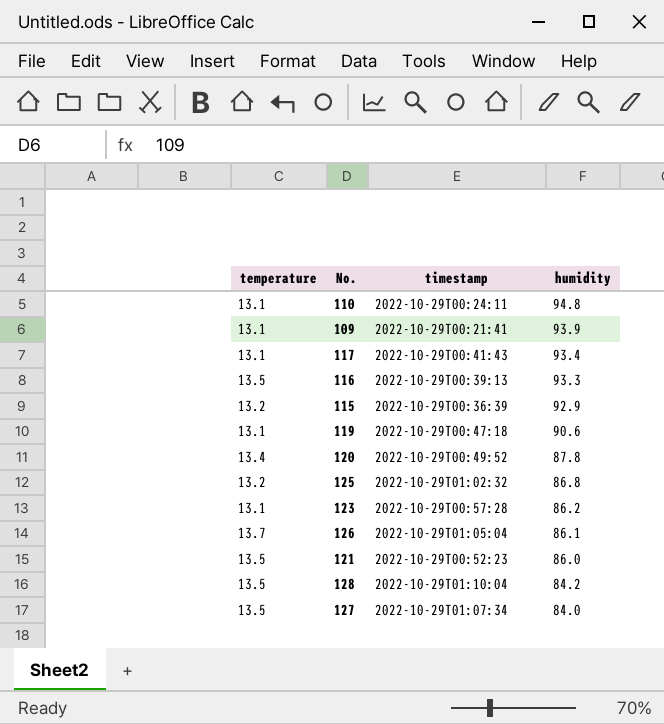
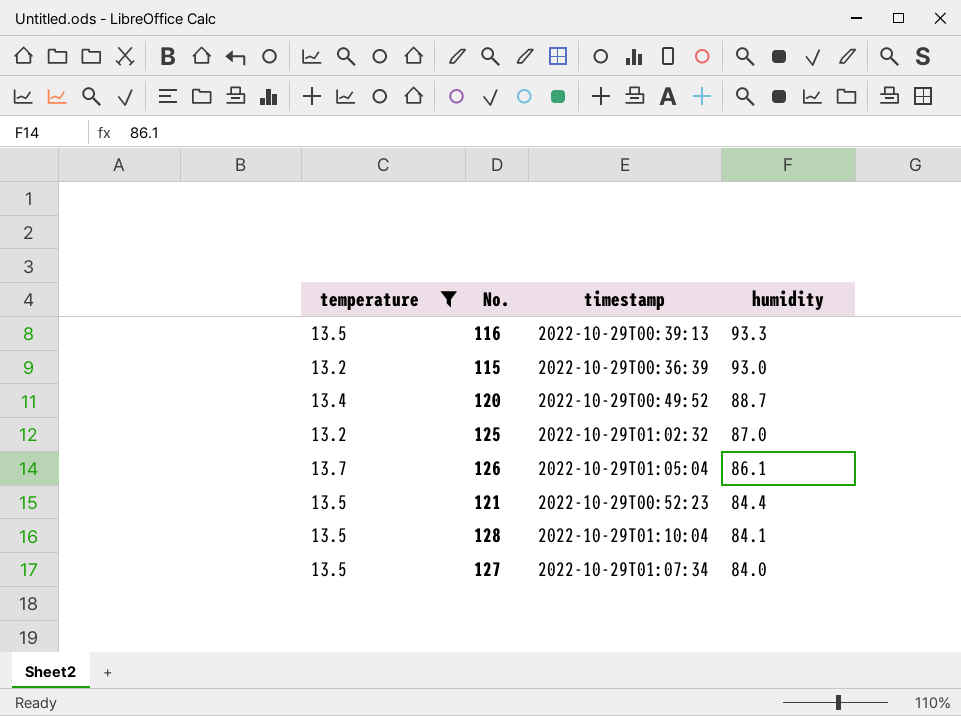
filter: none -> temperature != 13.1
115 | humidity: 92.9 -> 93.0
120 | humidity: 87.8 -> 88.7
125 | humidity: 86.8 -> 87.0
121 | humidity: 86.0 -> 84.4
128 | humidity: 84.2 -> 84.1

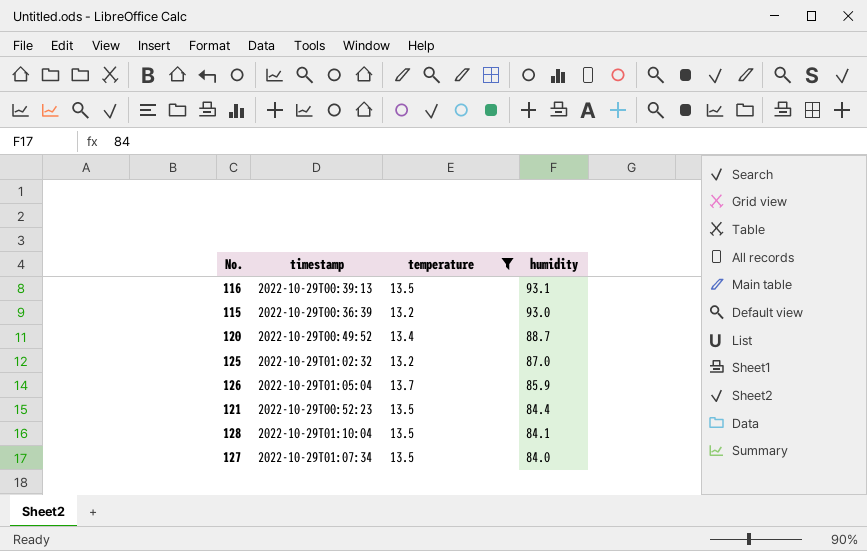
column temperature | position: 1 -> 3
116 | humidity: 93.3 -> 93.1
126 | humidity: 86.1 -> 85.9

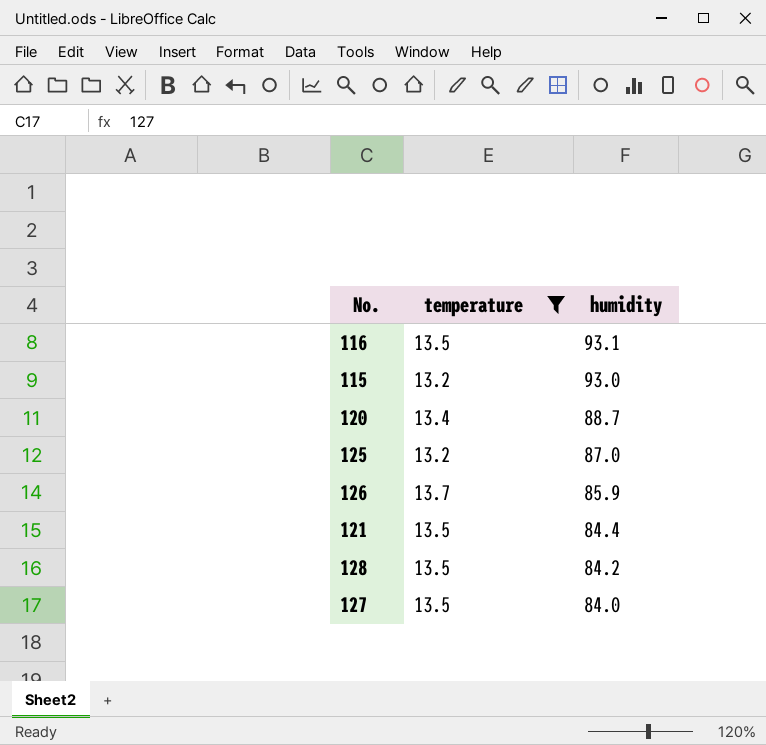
column timestamp | position: 2 -> none
128 | humidity: 84.1 -> 84.2

